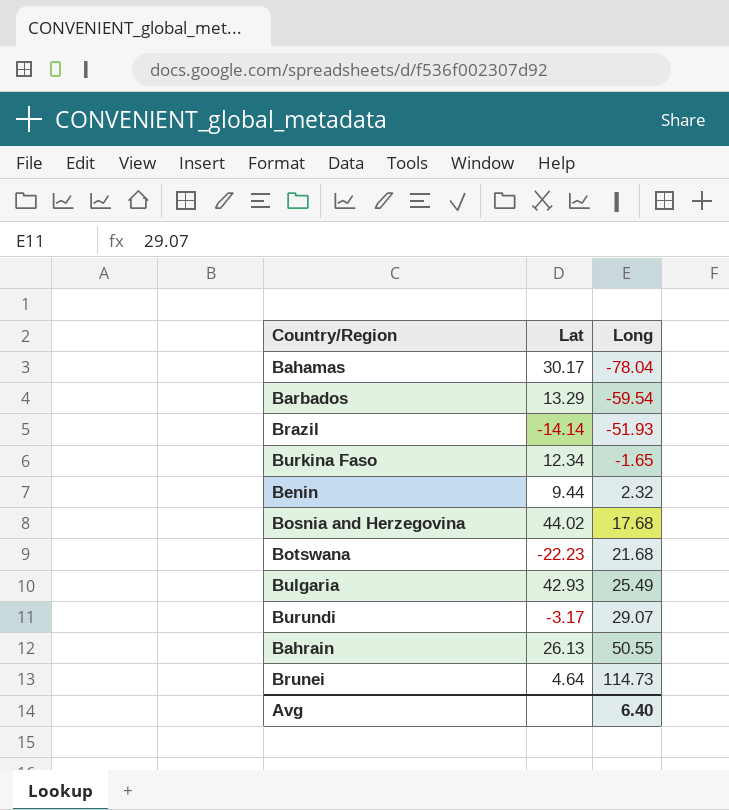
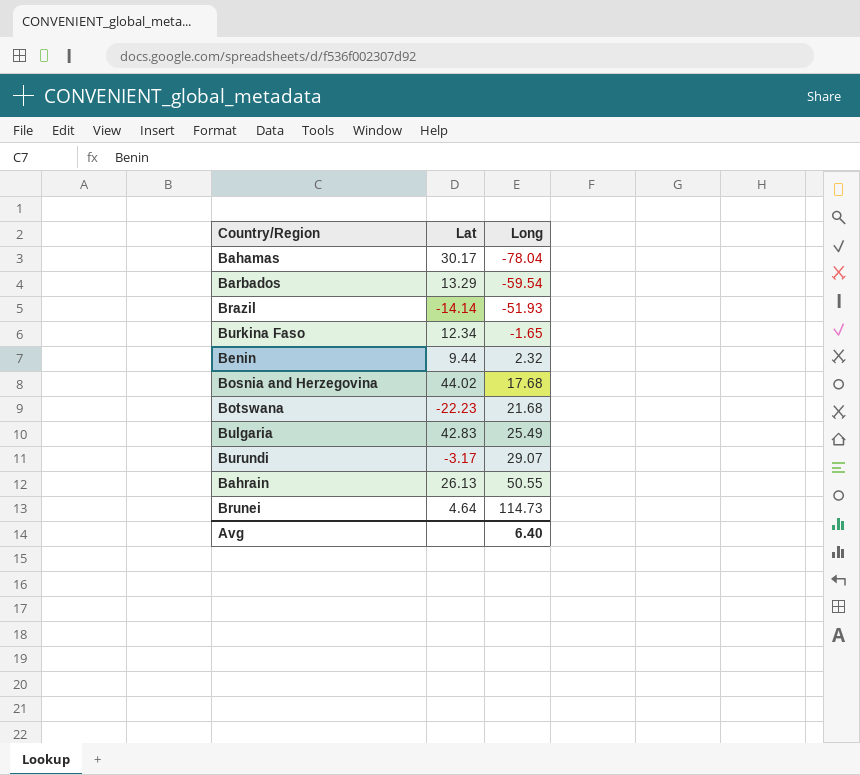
Bulgaria | Lat: 42.93 -> 42.83

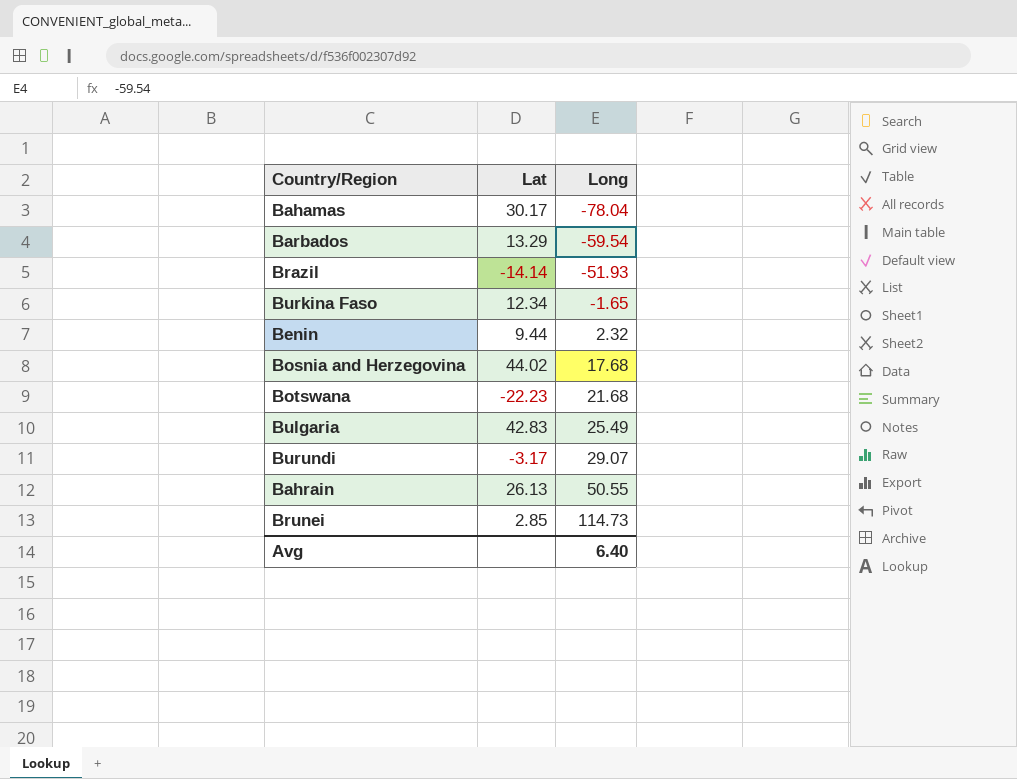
Brunei | Lat: 4.64 -> 2.85

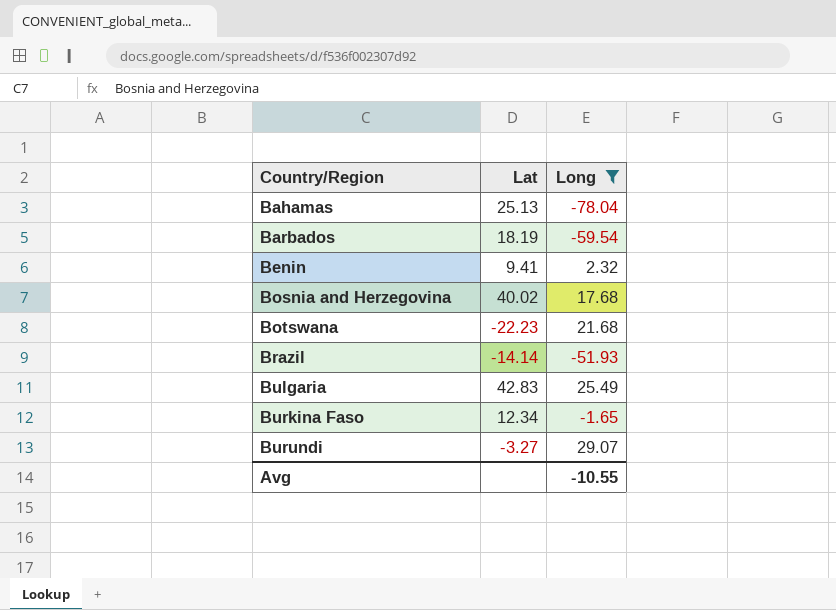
filter: none -> Long <= 29.07
row order: Long ascending -> Country/Region ascending
Bahamas | Lat: 30.17 -> 25.13
Barbados | Lat: 13.29 -> 18.19
Benin | Lat: 9.44 -> 9.41
Bosnia and Herzegovina | Lat: 44.02 -> 40.02
Burundi | Lat: -3.17 -> -3.27
Avg | Long: 6.40 -> -10.55

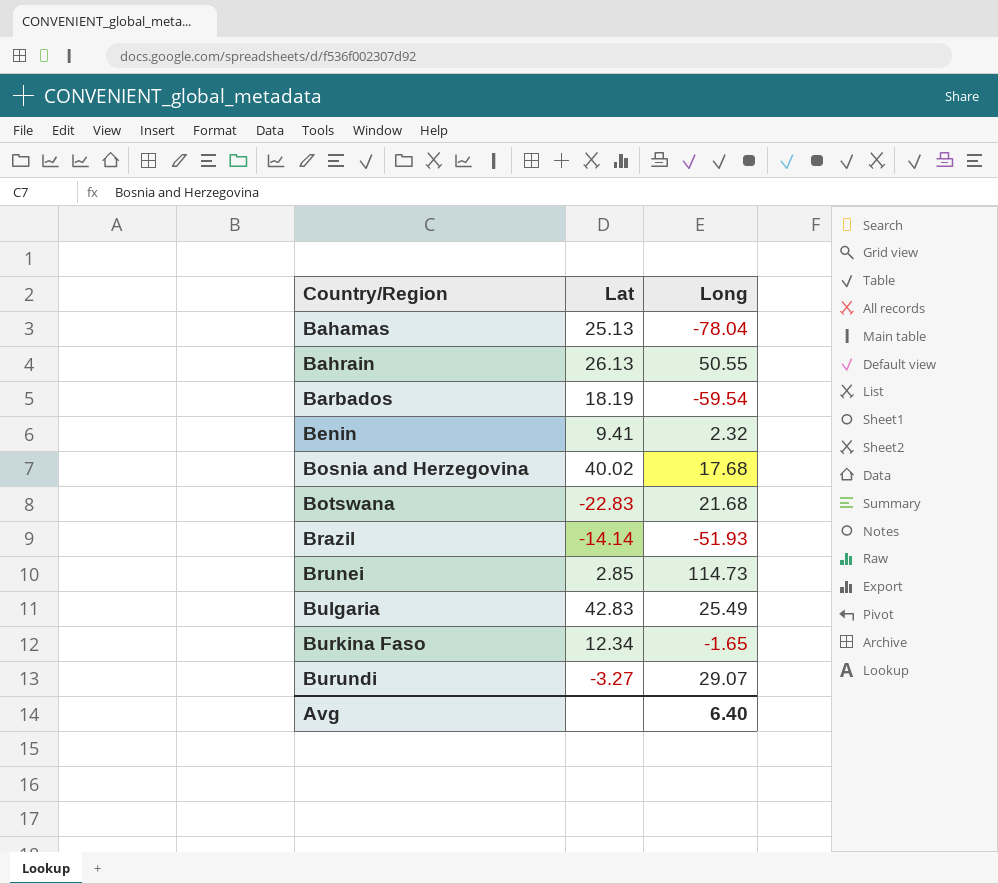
filter: Long <= 29.07 -> none
Botswana | Lat: -22.23 -> -22.83
Avg | Long: -10.55 -> 6.40

